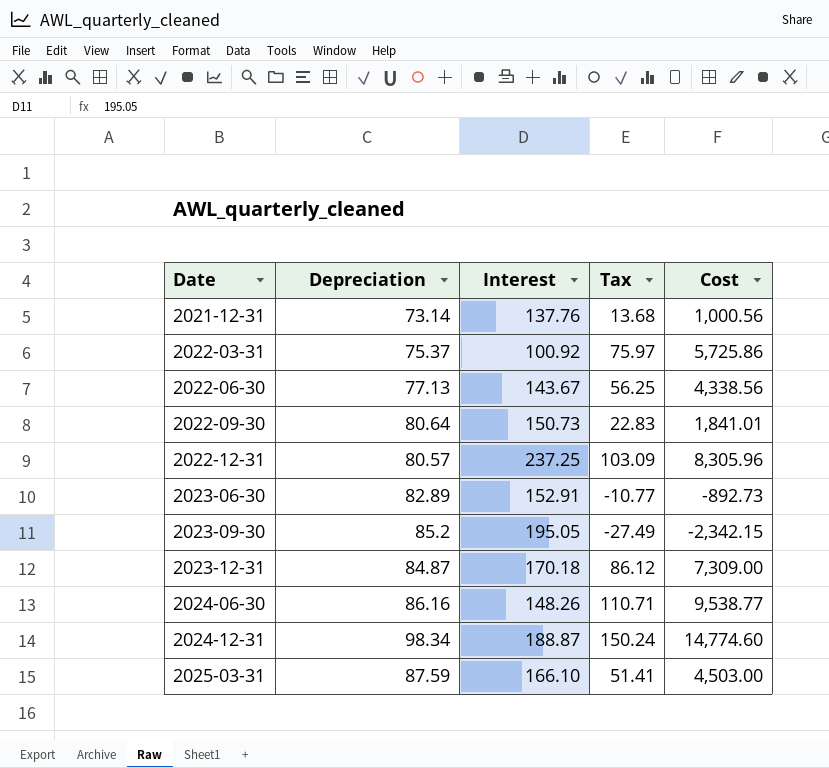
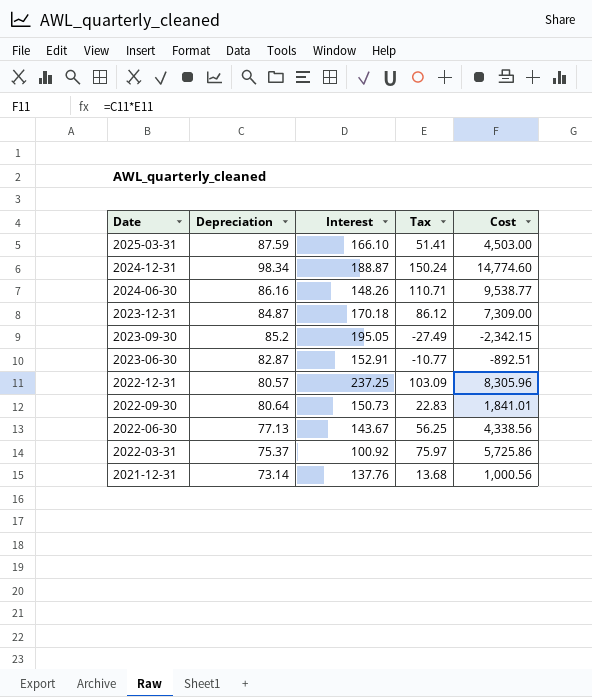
row order: Date ascending -> Date descending
2023-06-30 | Depreciation: 82.89 -> 82.87
2023-06-30 | Cost: -892.73 -> -892.51

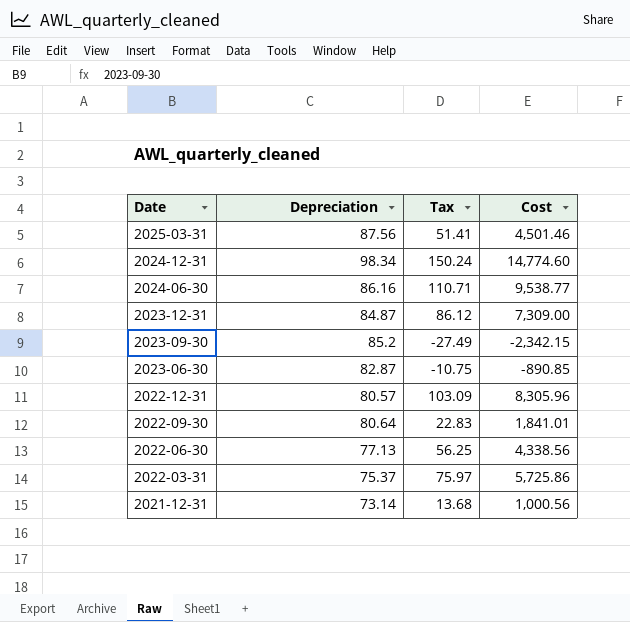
column Interest | position: 3 -> none
2025-03-31 | Depreciation: 87.59 -> 87.56
2025-03-31 | Cost: 4,503.00 -> 4,501.46
2023-06-30 | Tax: -10.77 -> -10.75
2023-06-30 | Cost: -892.51 -> -890.85

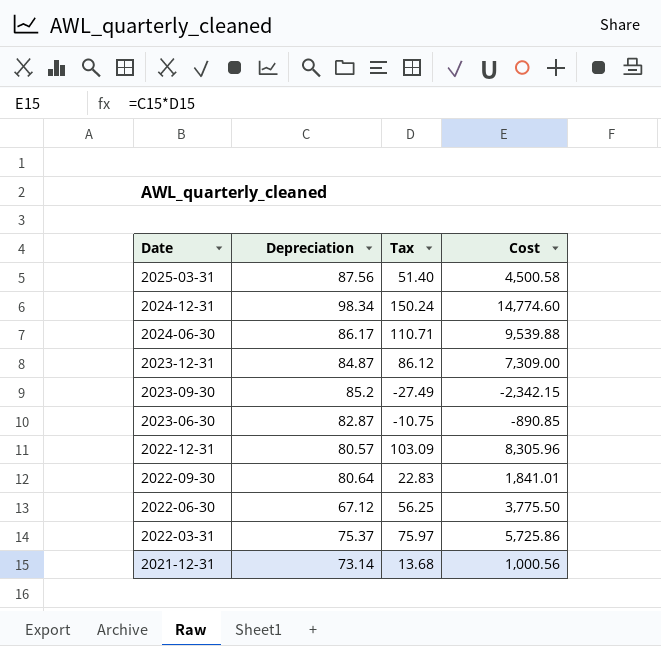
2025-03-31 | Tax: 51.41 -> 51.40
2025-03-31 | Cost: 4,501.46 -> 4,500.58
2024-06-30 | Depreciation: 86.16 -> 86.17
2024-06-30 | Cost: 9,538.77 -> 9,539.88
2022-06-30 | Depreciation: 77.13 -> 67.12
2022-06-30 | Cost: 4,338.56 -> 3,775.50

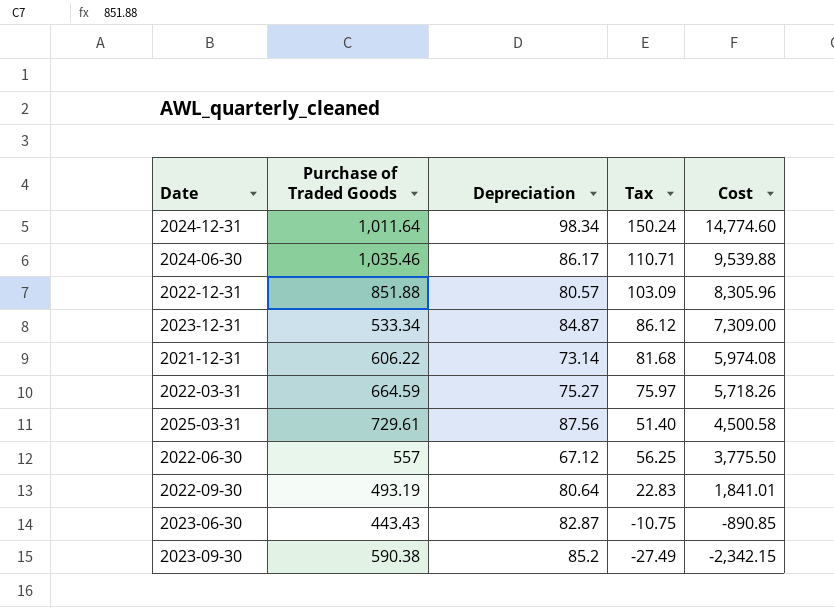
row order: Date descending -> Cost descending
column Purchase of Traded Goods | position: none -> 2
2021-12-31 | Tax: 13.68 -> 81.68
2021-12-31 | Cost: 1,000.56 -> 5,974.08
2022-03-31 | Depreciation: 75.37 -> 75.27
2022-03-31 | Cost: 5,725.86 -> 5,718.26

